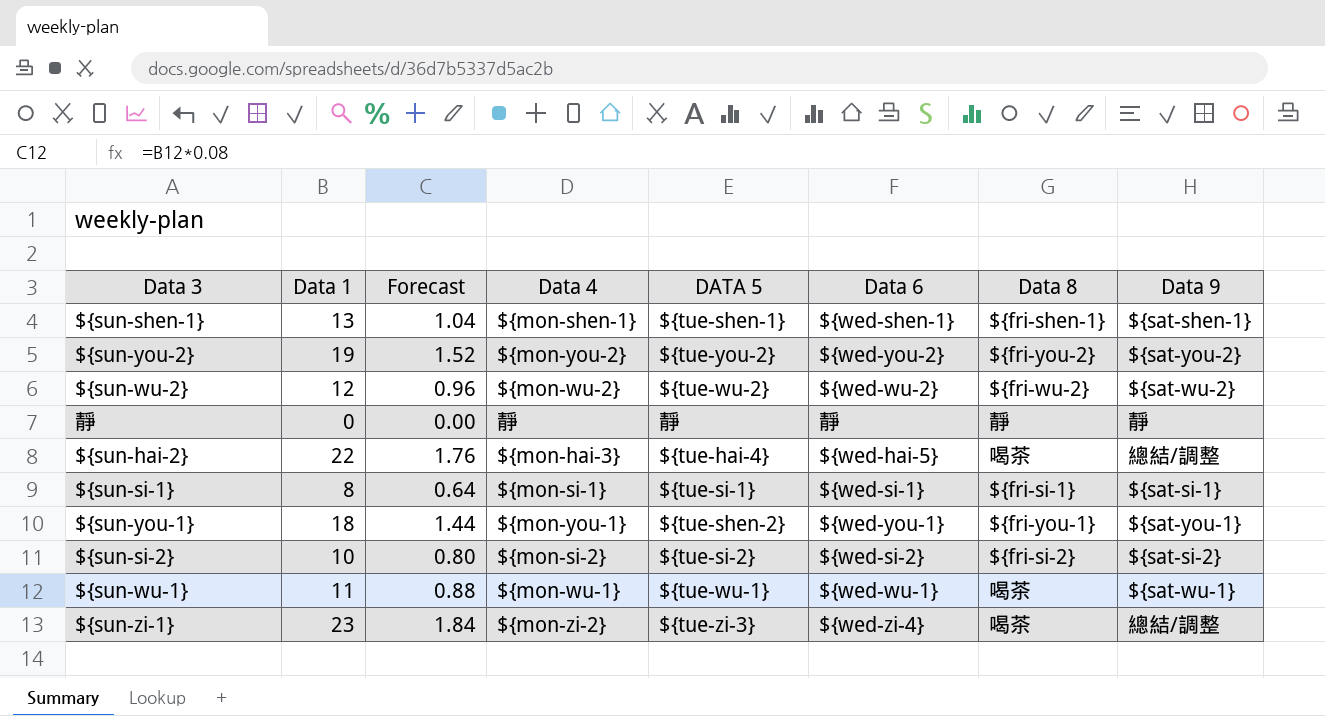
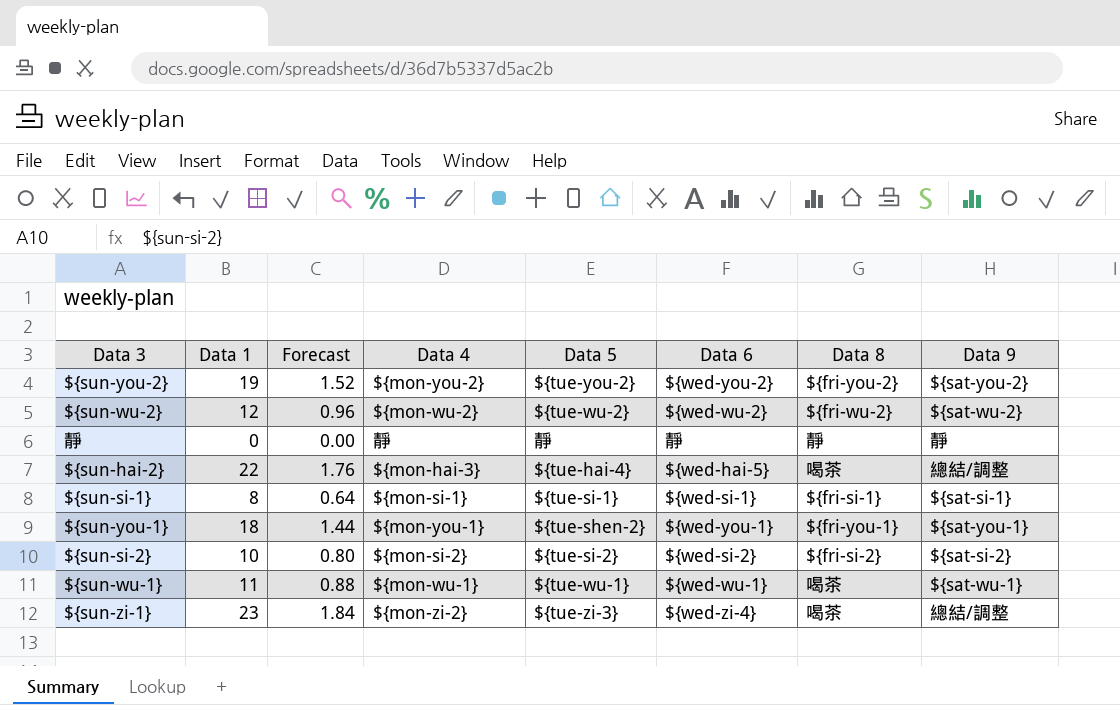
column name: DATA 5 -> Data 5
row ${sun-shen-1}: 13 | 1.04 | ${mon-shen-1} | ${tue-shen-1} | ${wed-shen-1} | ${fri-shen-1} | ${sat-shen-1} -> none

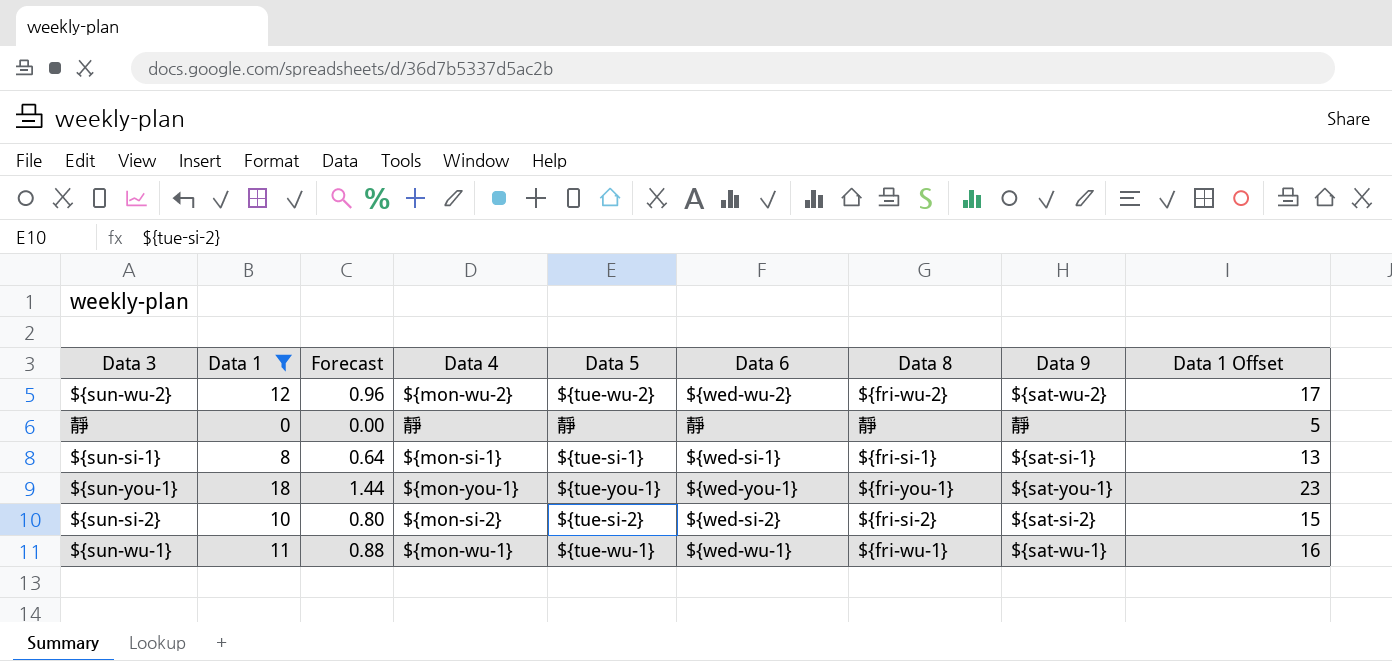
filter: none -> Data 1 <= 18
column Data 1 Offset | formula: none -> [Data 1] + 5
${sun-you-1} | Data 5: ${tue-shen-2} -> ${tue-you-1}
${sun-wu-1} | Data 8: 喝茶 -> ${fri-wu-1}

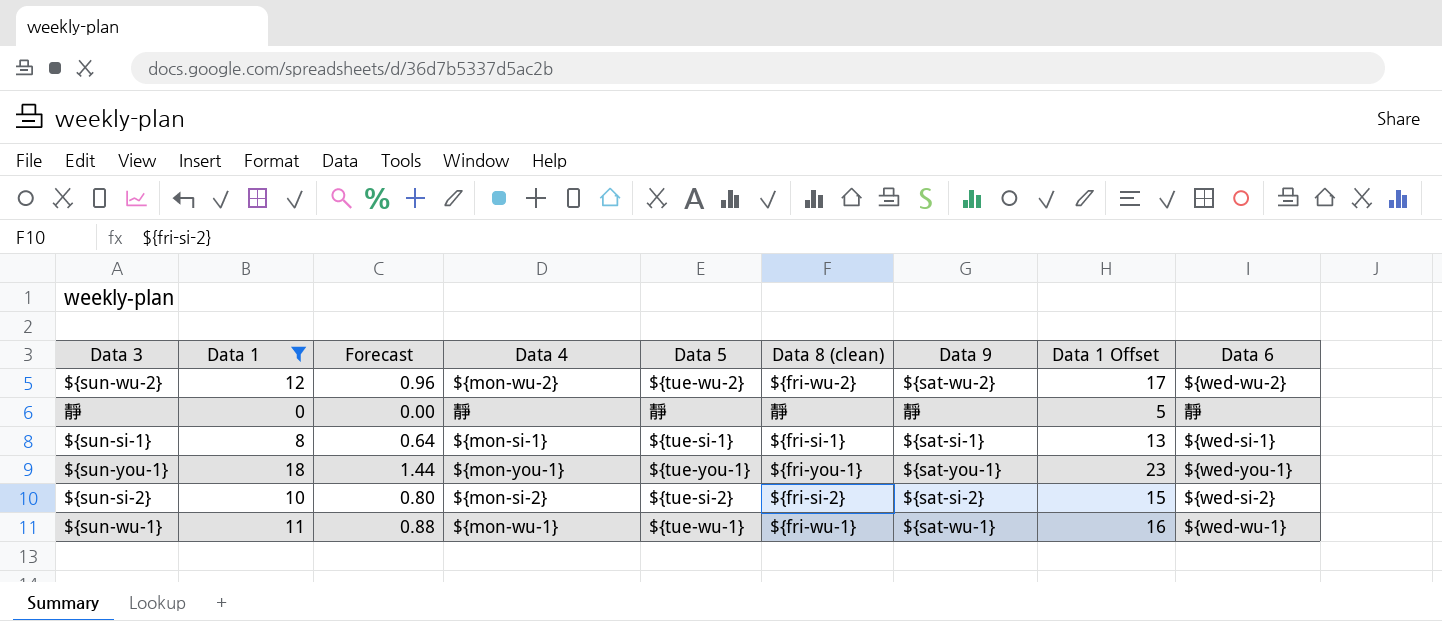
column name: Data 8 -> Data 8 (clean)
column Data 6 | position: 6 -> 9

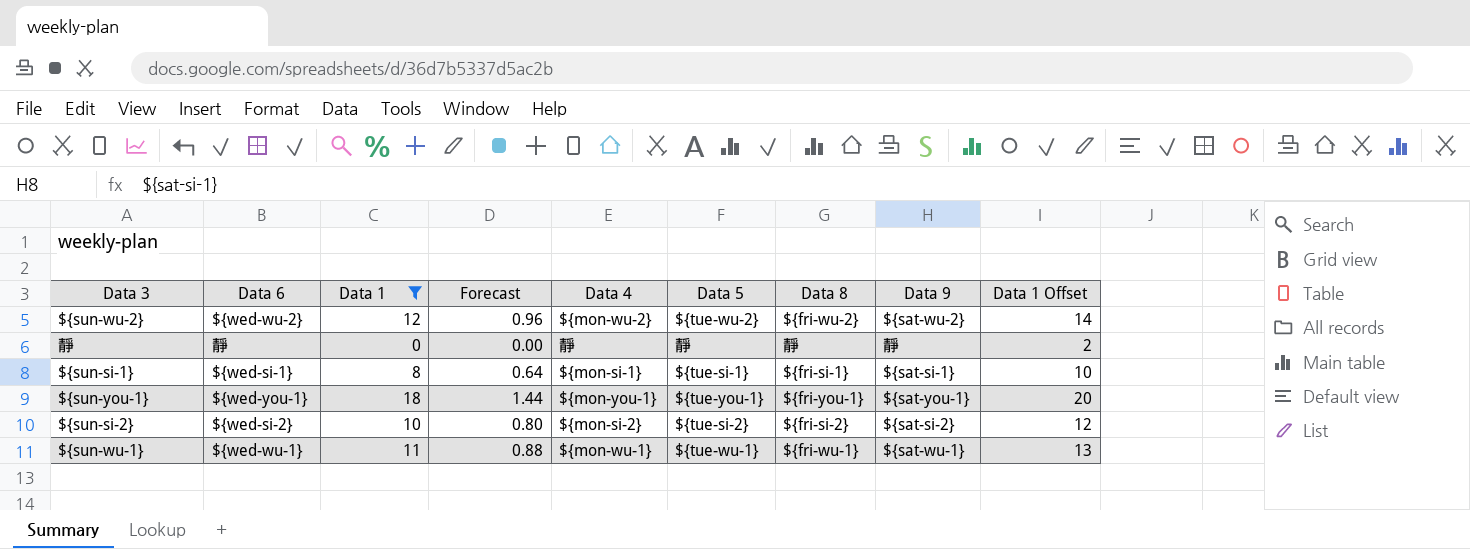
column Data 6 | position: 9 -> 2
column name: Data 8 (clean) -> Data 8
column Data 1 Offset | formula: [Data 1] + 5 -> [Data 1] + 2

